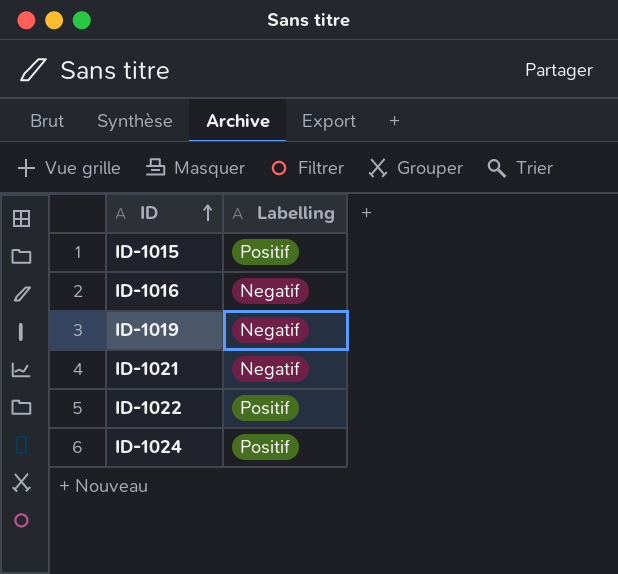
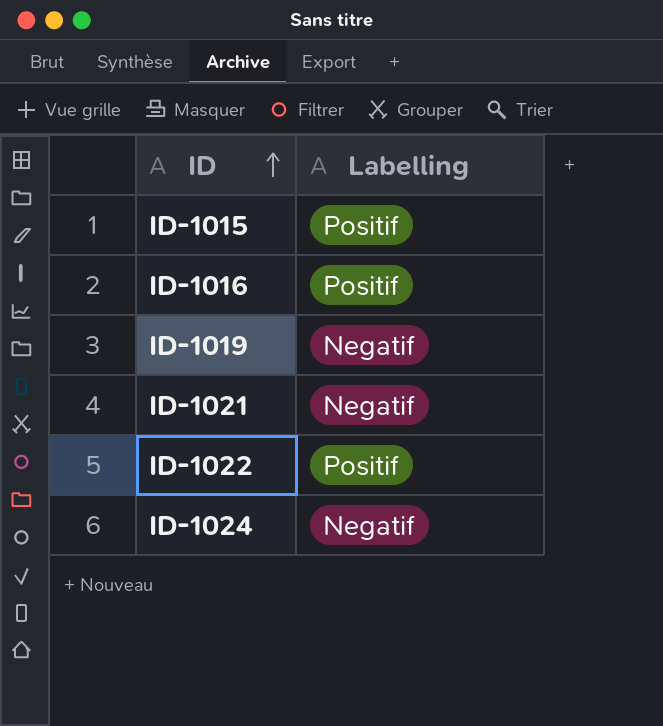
ID-1016 | Labelling: Negatif -> Positif
ID-1024 | Labelling: Positif -> Negatif

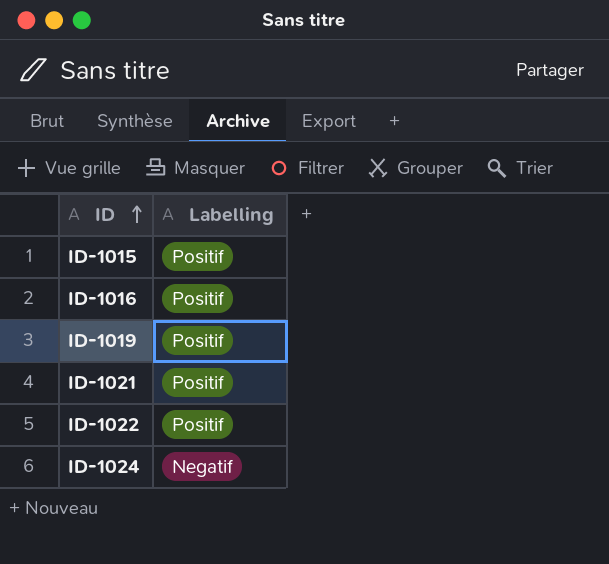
ID-1019 | Labelling: Negatif -> Positif
ID-1021 | Labelling: Negatif -> Positif

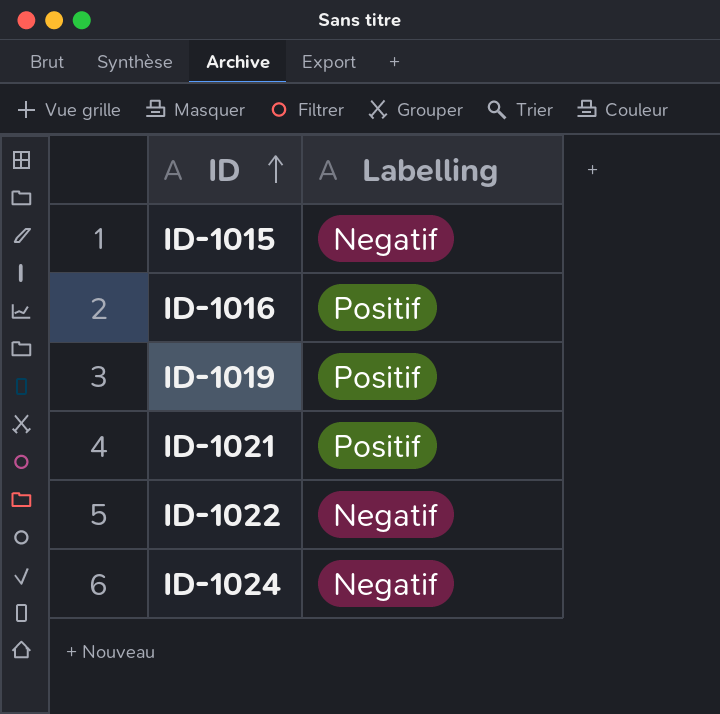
ID-1015 | Labelling: Positif -> Negatif
ID-1022 | Labelling: Positif -> Negatif

